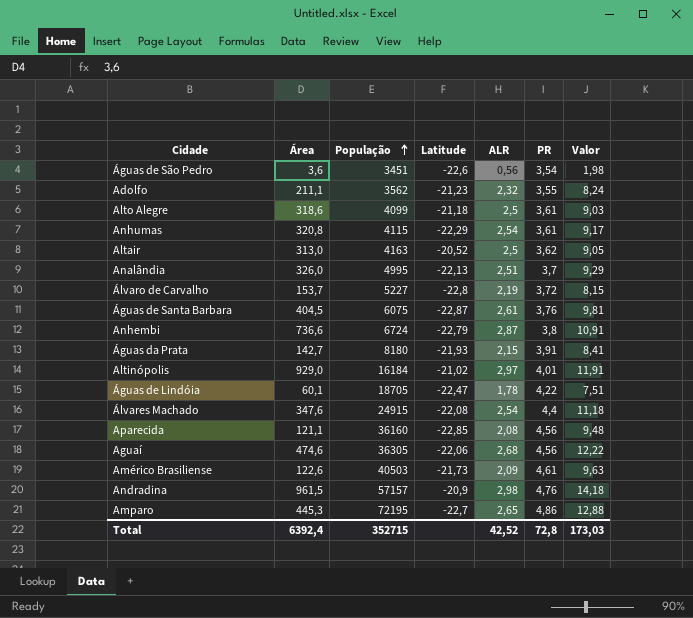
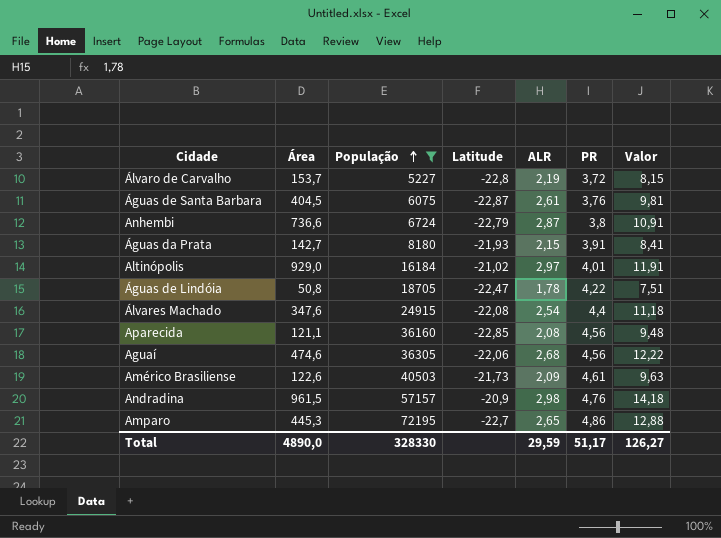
filter: none -> População >= 5227
Águas de Lindóia | Área: 60,1 -> 50,8
Total | Área: 6392,4 -> 4890,0
Total | População: 352715 -> 328330
Total | ALR: 42,52 -> 29,59
Total | PR: 72,8 -> 51,17
Total | Valor: 173,03 -> 126,27

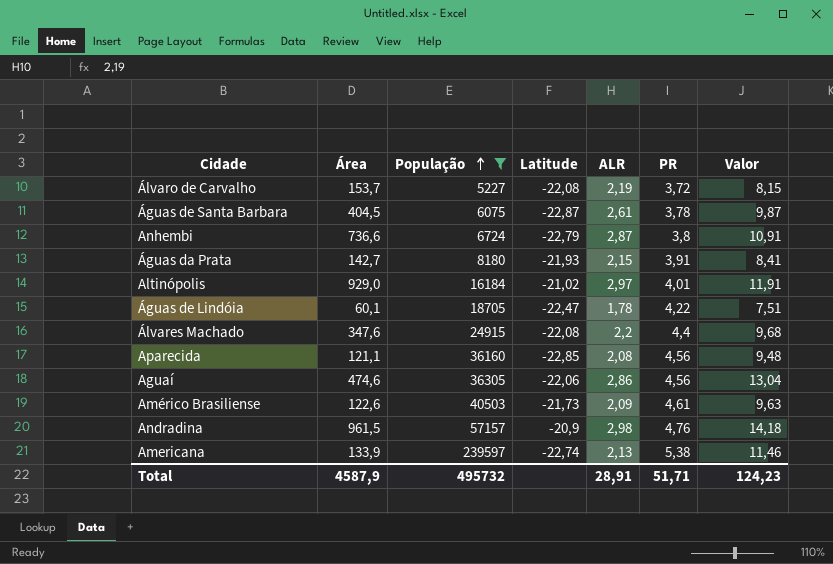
row Amparo: 445,3 | 72195 | -22,7 | 2,65 | 4,86 | 12,88 -> none
Álvaro de Carvalho | Latitude: -22,8 -> -22,08
Águas de Santa Barbara | PR: 3,76 -> 3,78
Águas de Santa Barbara | Valor: 9,81 -> 9,87
Águas de Lindóia | Área: 50,8 -> 60,1
Álvares Machado | ALR: 2,54 -> 2,2
Álvares Machado | Valor: 11,18 -> 9,68
Aguaí | ALR: 2,68 -> 2,86
Aguaí | Valor: 12,22 -> 13,04
row Americana: none -> 133,9 | 239597 | -22,74 | 2,13 | 5,38 | 11,46
Total | Área: 4890,0 -> 4587,9
Total | População: 328330 -> 495732
Total | ALR: 29,59 -> 28,91
Total | PR: 51,17 -> 51,71
Total | Valor: 126,27 -> 124,23

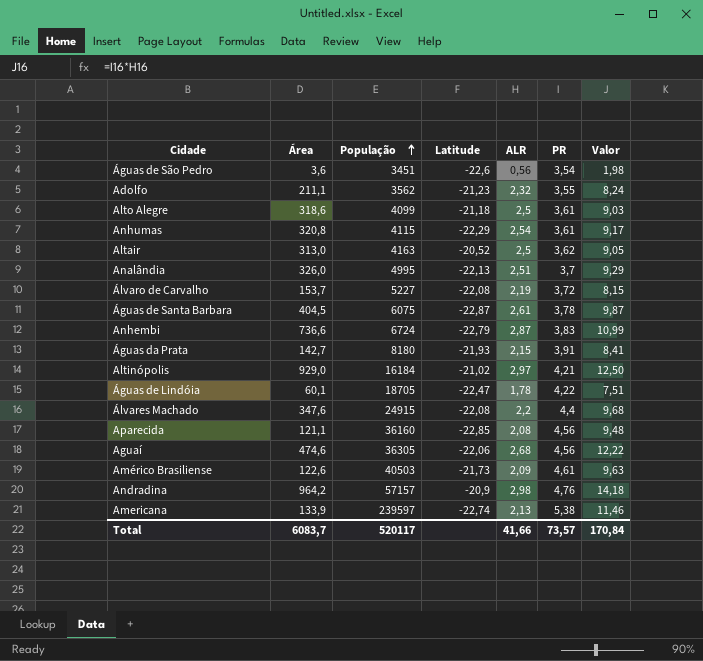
filter: População >= 5227 -> none
Anhembi | PR: 3,8 -> 3,83
Anhembi | Valor: 10,91 -> 10,99
Altinópolis | PR: 4,01 -> 4,21
Altinópolis | Valor: 11,91 -> 12,50
Aguaí | ALR: 2,86 -> 2,68
Aguaí | Valor: 13,04 -> 12,22
Andradina | Área: 961,5 -> 964,2
Total | Área: 4587,9 -> 6083,7
Total | População: 495732 -> 520117
Total | ALR: 28,91 -> 41,66
Total | PR: 51,71 -> 73,57
Total | Valor: 124,23 -> 170,84

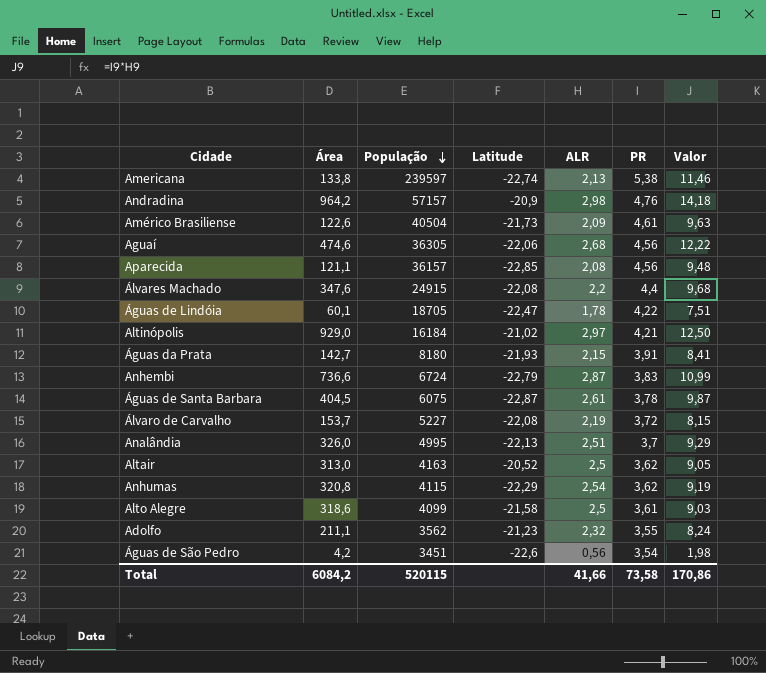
row order: População ascending -> População descending
Americana | Área: 133,9 -> 133,8
Américo Brasiliense | População: 40503 -> 40504
Aparecida | População: 36160 -> 36157
Anhumas | PR: 3,61 -> 3,62
Anhumas | Valor: 9,17 -> 9,19
Alto Alegre | Latitude: -21,18 -> -21,58
Águas de São Pedro | Área: 3,6 -> 4,2
Total | Área: 6083,7 -> 6084,2
Total | População: 520117 -> 520115
Total | PR: 73,57 -> 73,58
Total | Valor: 170,84 -> 170,86

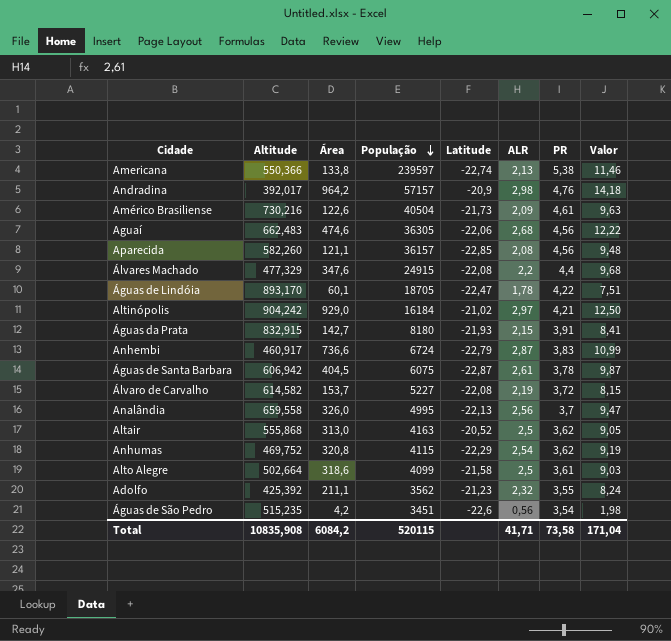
column Altitude | position: none -> 2
Analândia | ALR: 2,51 -> 2,56
Analândia | Valor: 9,29 -> 9,47
Total | ALR: 41,66 -> 41,71
Total | Valor: 170,86 -> 171,04

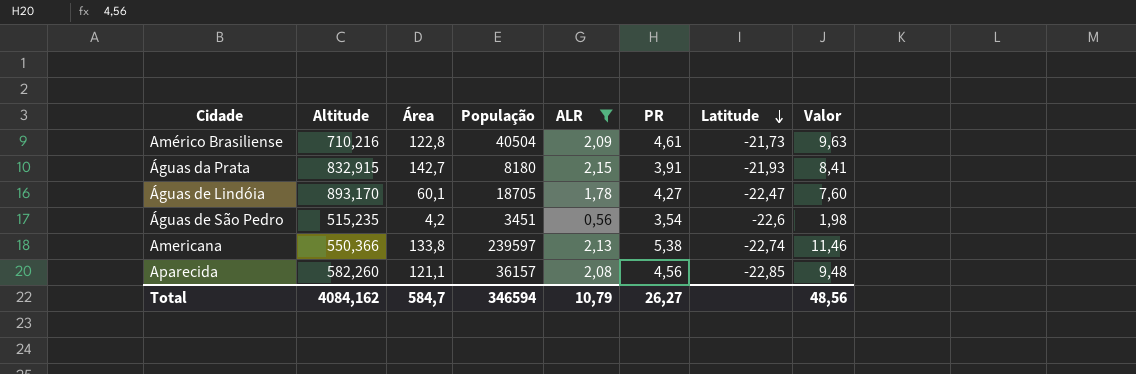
filter: none -> ALR <= 2,15
row order: População descending -> Latitude descending
column Latitude | position: 5 -> 7
Américo Brasiliense | Altitude: 730,216 -> 710,216
Américo Brasiliense | Área: 122,6 -> 122,8
Águas de Lindóia | PR: 4,22 -> 4,27
Águas de Lindóia | Valor: 7,51 -> 7,60
Total | Altitude: 10835,908 -> 4084,162
Total | Área: 6084,2 -> 584,7
Total | População: 520115 -> 346594
Total | ALR: 41,71 -> 10,79
Total | PR: 73,58 -> 26,27
Total | Valor: 171,04 -> 48,56

